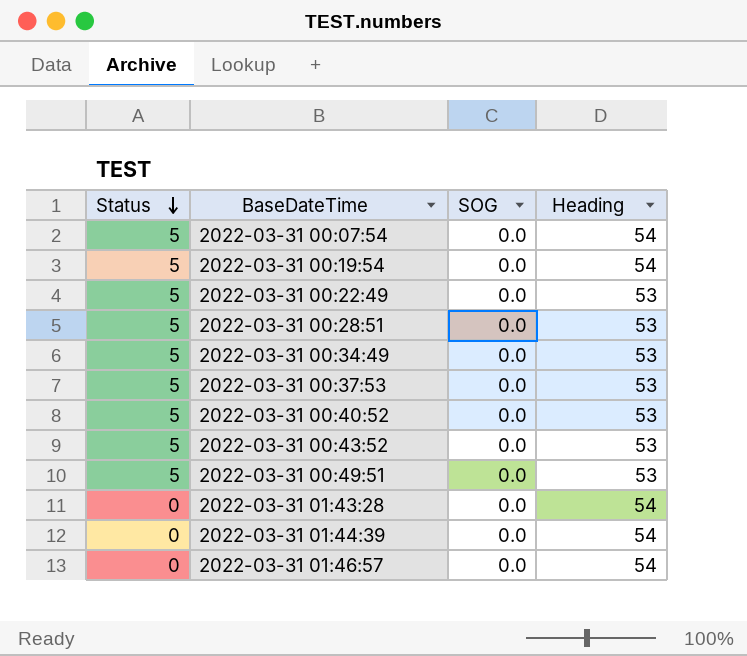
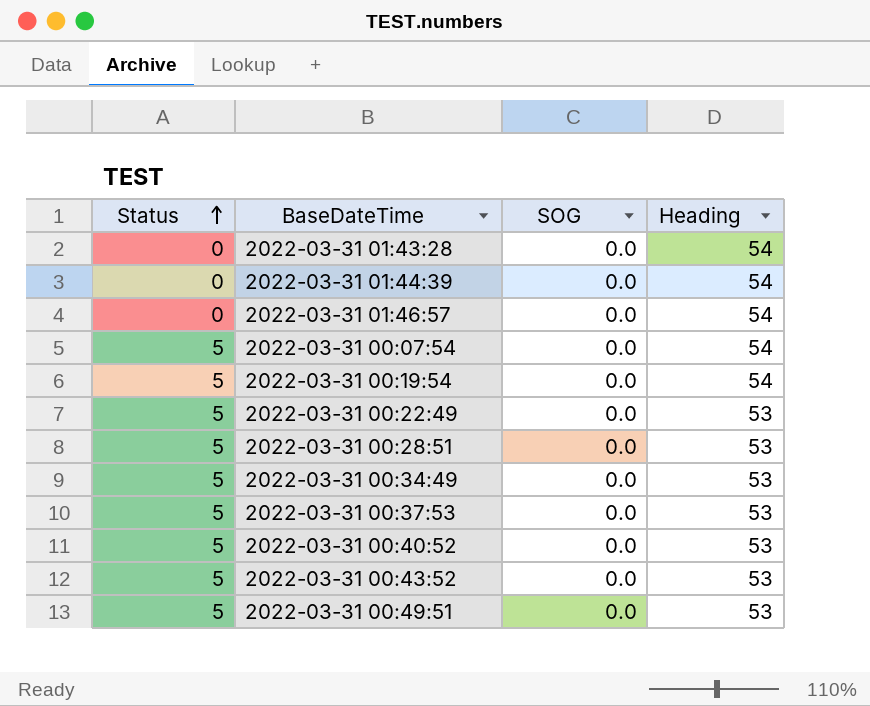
row order: Status descending -> Status ascending

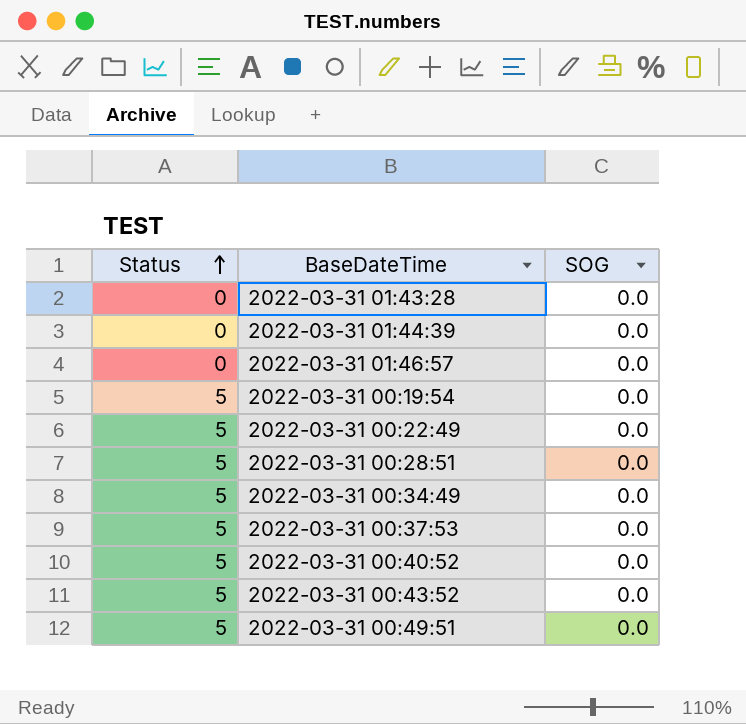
column Heading | position: 4 -> none
row 2022-03-31 00:07:54: 5 | 0.0 | 54 -> none

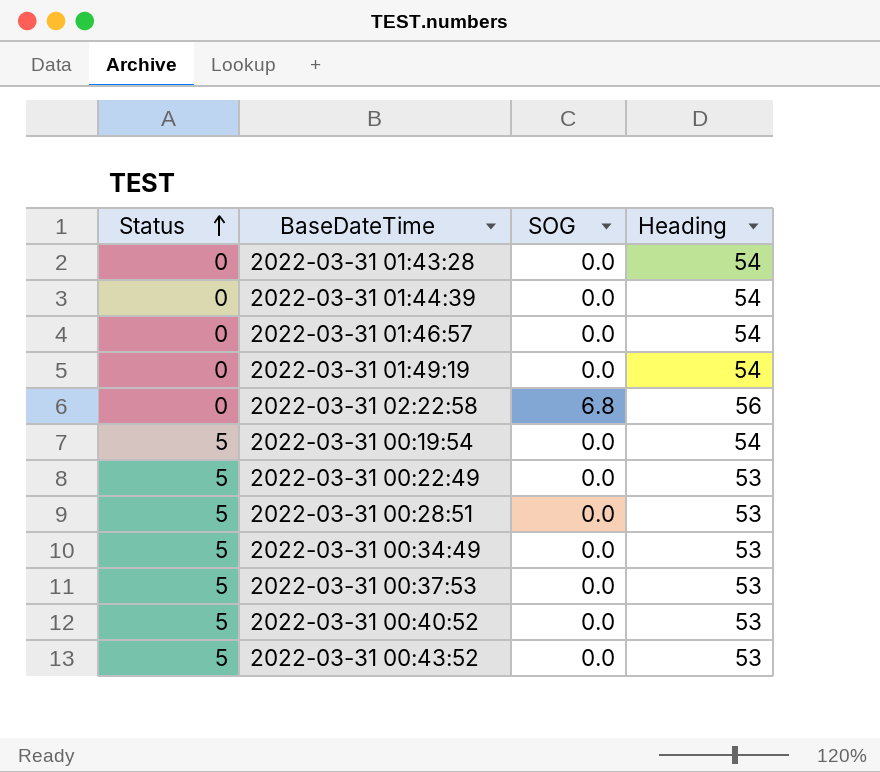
column Heading | position: none -> 4
row 2022-03-31 00:49:51: 5 | 0.0 -> none
row 2022-03-31 01:49:19: none -> 0 | 0.0 | 54
row 2022-03-31 02:22:58: none -> 0 | 6.8 | 56

